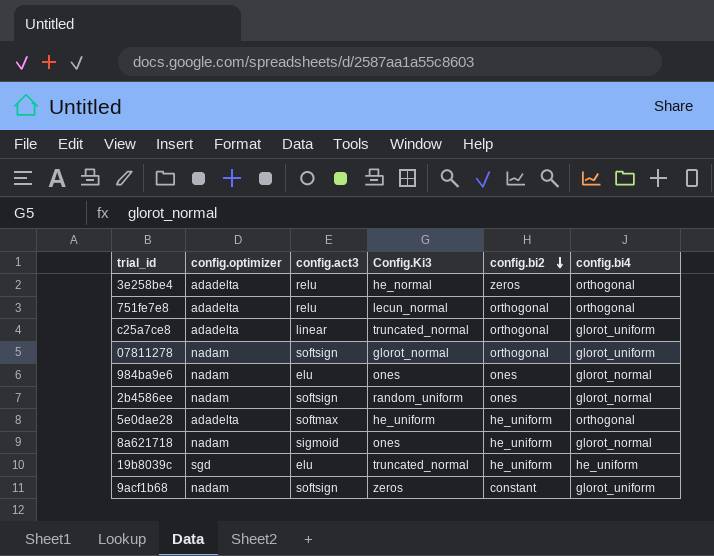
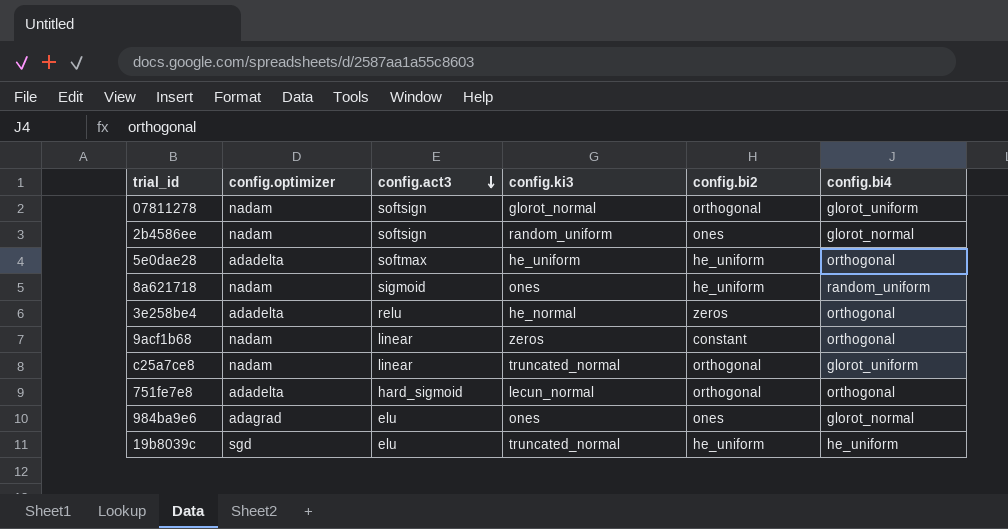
row order: config.bi2 descending -> config.act3 descending
column name: Config.Ki3 -> config.ki3
8a621718 | config.bi4: glorot_normal -> random_uniform
9acf1b68 | config.act3: softsign -> linear
9acf1b68 | config.bi4: glorot_uniform -> orthogonal
c25a7ce8 | config.optimizer: adadelta -> nadam
751fe7e8 | config.act3: relu -> hard_sigmoid
984ba9e6 | config.optimizer: nadam -> adagrad

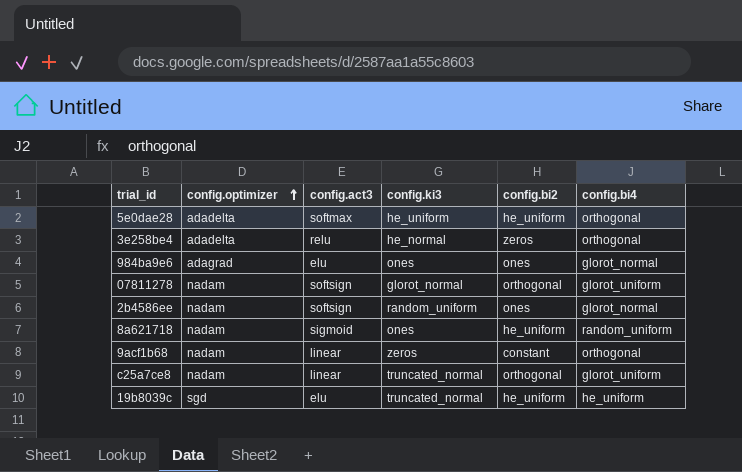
row order: config.act3 descending -> config.optimizer ascending
row 751fe7e8: adadelta | hard_sigmoid | lecun_normal | orthogonal | orthogonal -> none

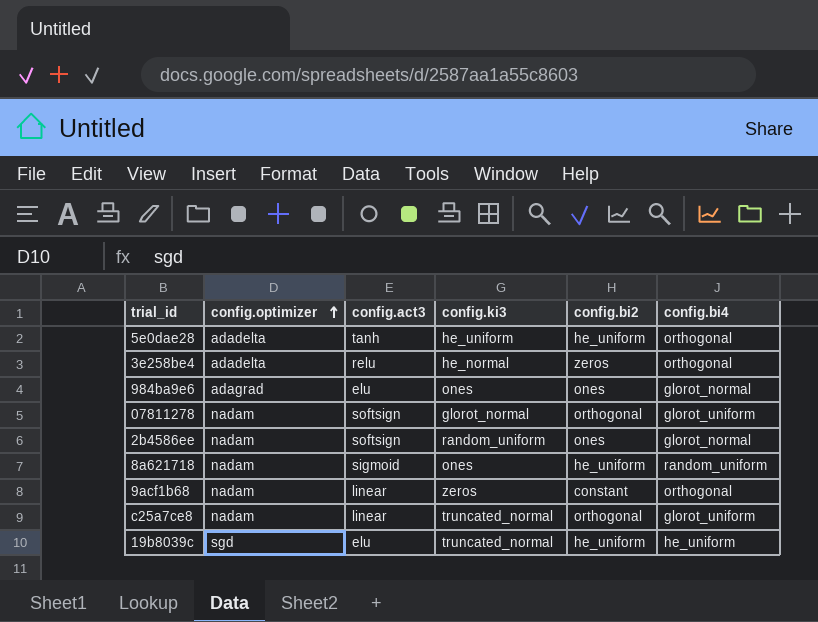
5e0dae28 | config.act3: softmax -> tanh

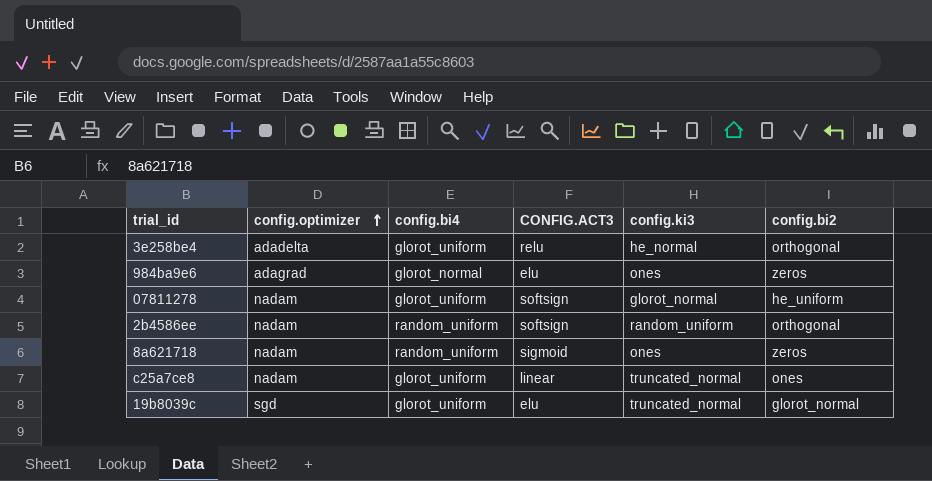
column config.bi4 | position: 6 -> 3
column name: config.act3 -> CONFIG.ACT3
row 5e0dae28: adadelta | tanh | he_uniform | he_uniform | orthogonal -> none
row 9acf1b68: nadam | linear | zeros | constant | orthogonal -> none
3e258be4 | config.bi4: orthogonal -> glorot_uniform
3e258be4 | config.bi2: zeros -> orthogonal
984ba9e6 | config.bi2: ones -> zeros
07811278 | config.bi2: orthogonal -> he_uniform
2b4586ee | config.bi4: glorot_normal -> random_uniform
2b4586ee | config.bi2: ones -> orthogonal
8a621718 | config.bi2: he_uniform -> zeros
c25a7ce8 | config.bi2: orthogonal -> ones
19b8039c | config.bi4: he_uniform -> glorot_uniform
19b8039c | config.bi2: he_uniform -> glorot_normal

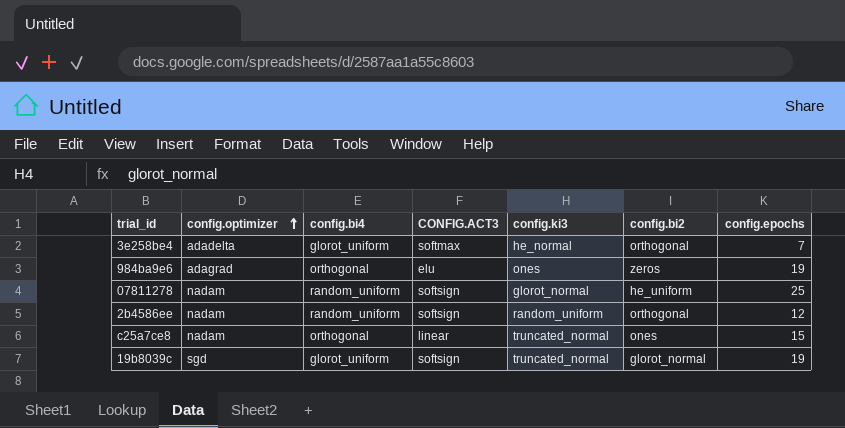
column config.epochs | position: none -> 7
row 8a621718: nadam | random_uniform | sigmoid | ones | zeros -> none
3e258be4 | CONFIG.ACT3: relu -> softmax
984ba9e6 | config.bi4: glorot_normal -> orthogonal
07811278 | config.bi4: glorot_uniform -> random_uniform
c25a7ce8 | config.bi4: glorot_uniform -> orthogonal
19b8039c | CONFIG.ACT3: elu -> softsign

